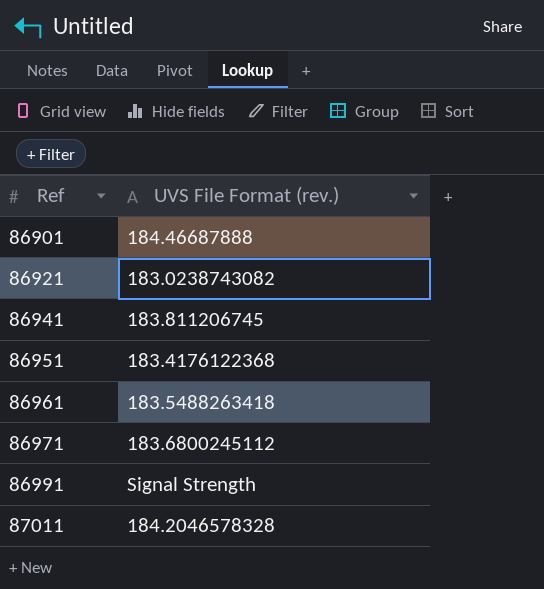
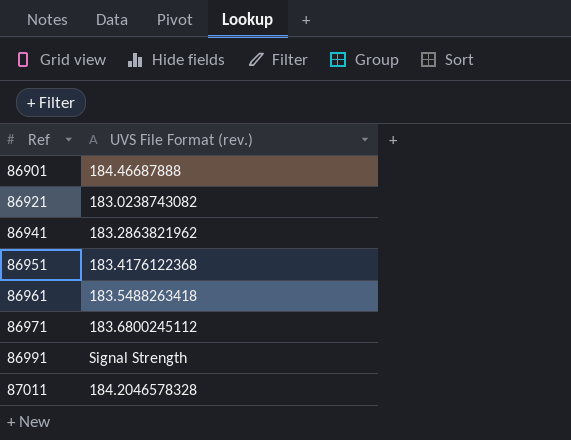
86941 | UVS File Format (rev.): 183.811206745 -> 183.2863821962

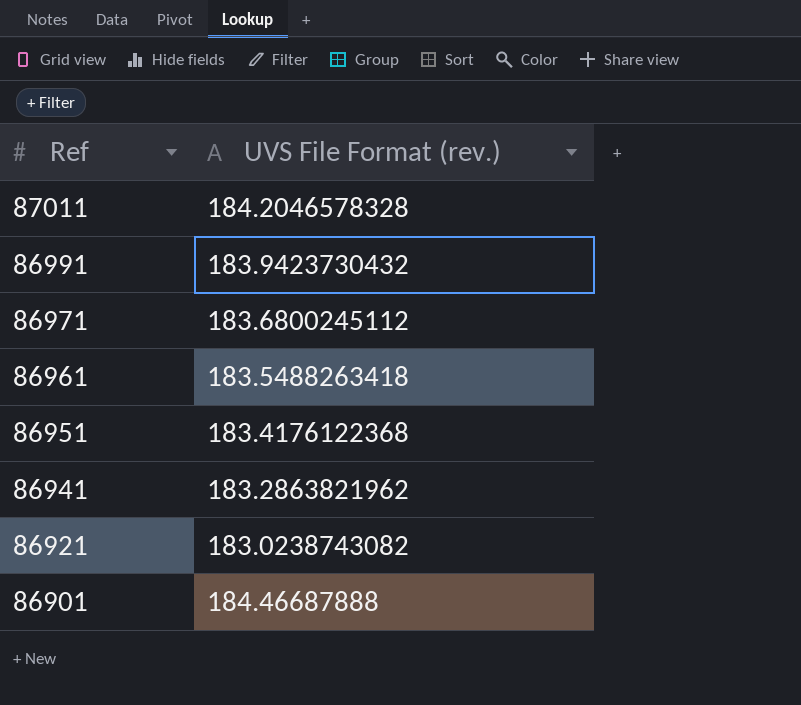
row order: Ref ascending -> Ref descending
86991 | UVS File Format (rev.): Signal Strength -> 183.9423730432

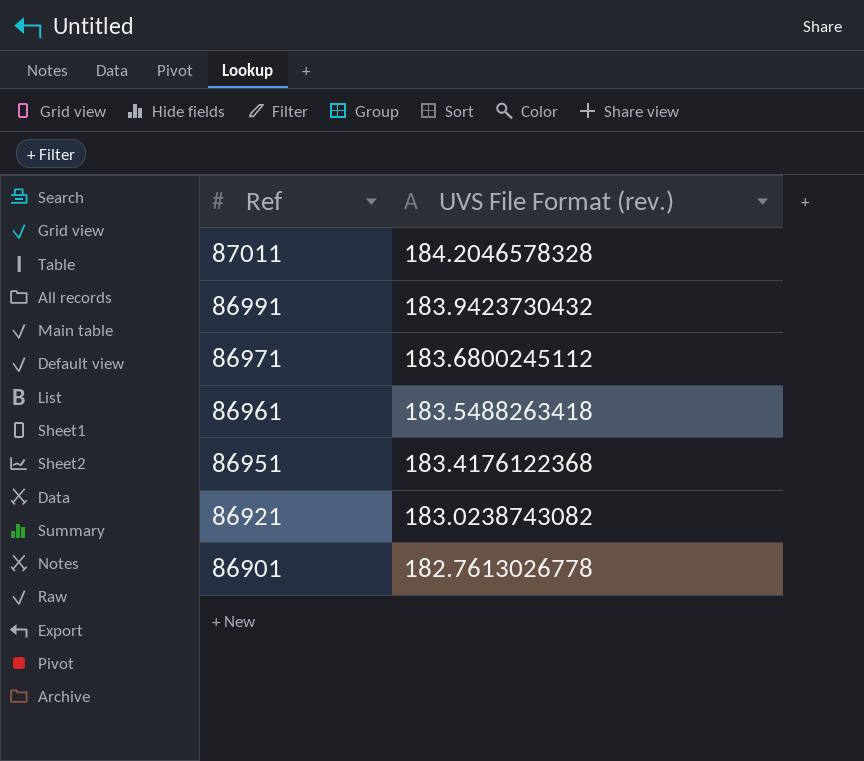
row 86941: 183.2863821962 -> none
86901 | UVS File Format (rev.): 184.46687888 -> 182.7613026778

